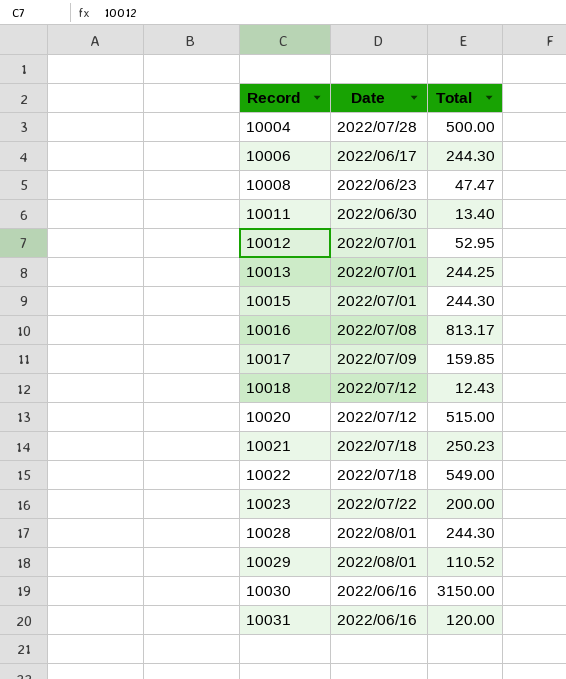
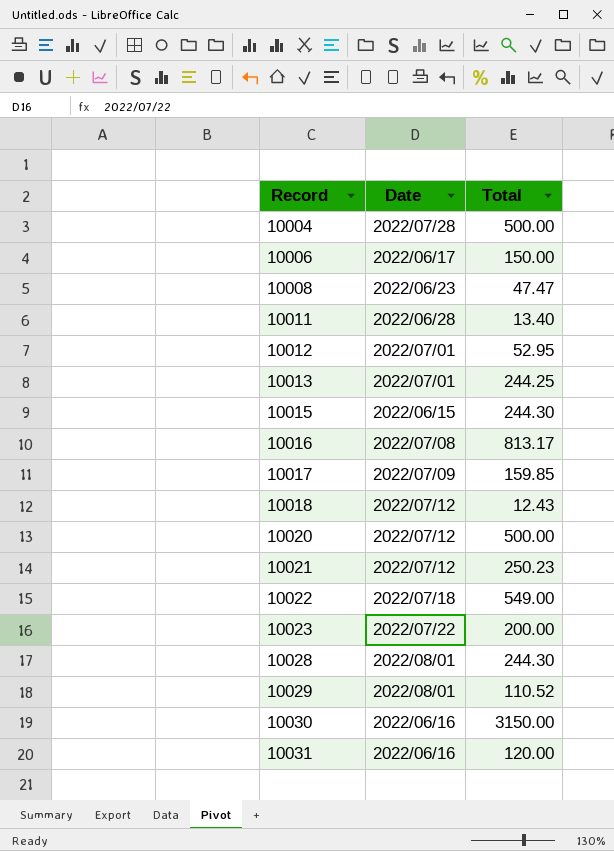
10006 | Total: 244.30 -> 150.00
10011 | Date: 2022/06/30 -> 2022/06/28
10015 | Date: 2022/07/01 -> 2022/06/15
10020 | Total: 515.00 -> 500.00
10021 | Date: 2022/07/18 -> 2022/07/12

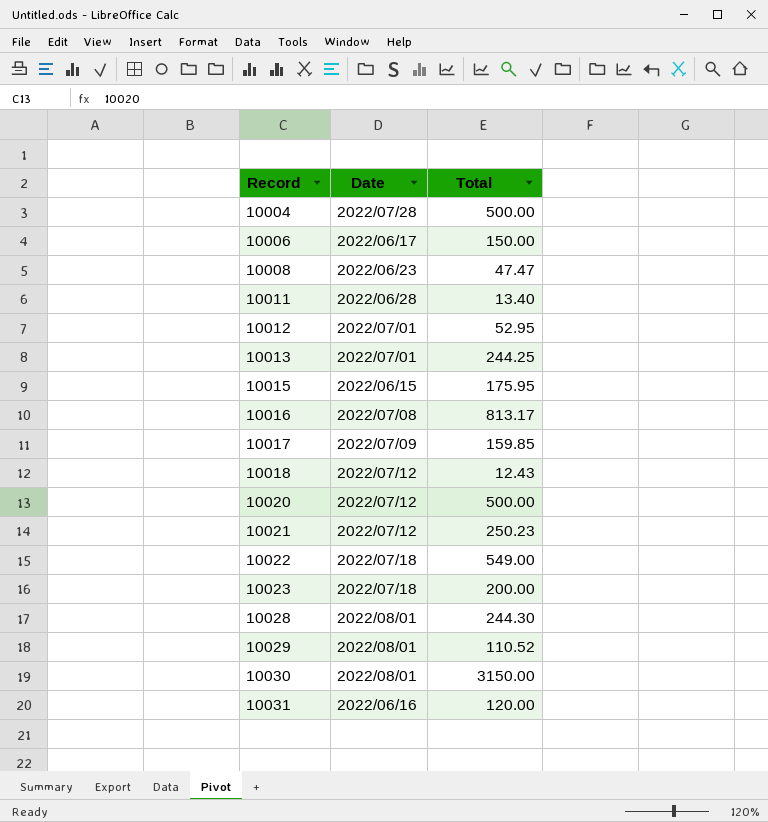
10015 | Total: 244.30 -> 175.95
10023 | Date: 2022/07/22 -> 2022/07/18
10030 | Date: 2022/06/16 -> 2022/08/01

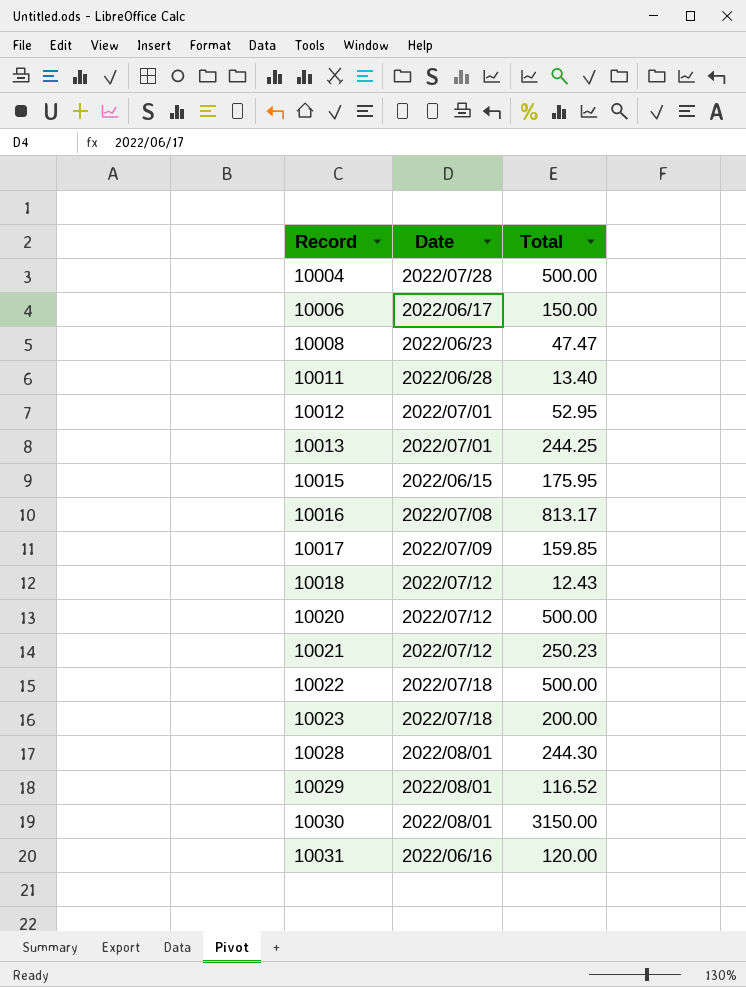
10022 | Total: 549.00 -> 500.00
10029 | Total: 110.52 -> 116.52

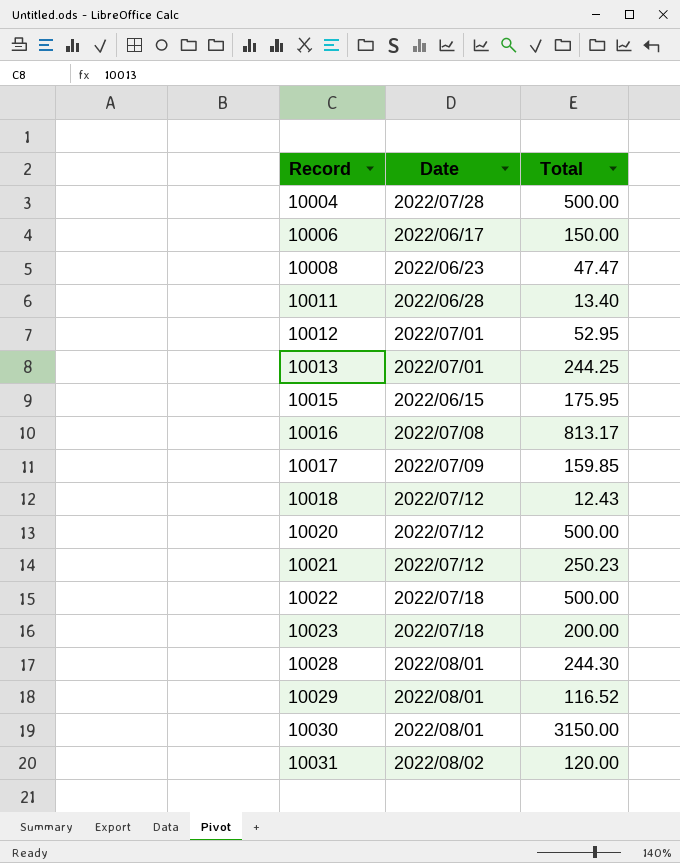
10031 | Date: 2022/06/16 -> 2022/08/02

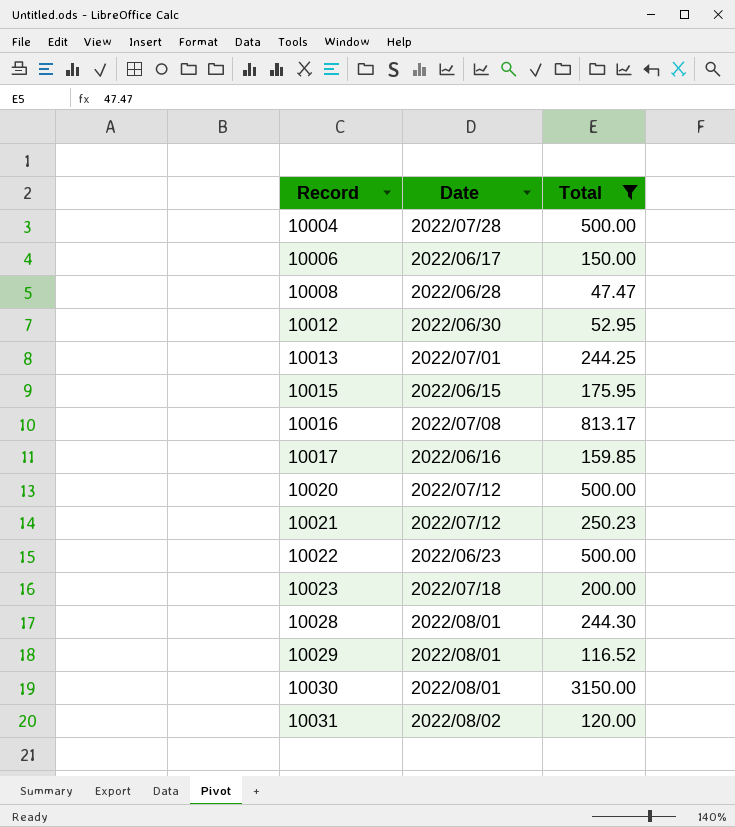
filter: none -> Total >= 47.47
10008 | Date: 2022/06/23 -> 2022/06/28
10012 | Date: 2022/07/01 -> 2022/06/30
10017 | Date: 2022/07/09 -> 2022/06/16
10022 | Date: 2022/07/18 -> 2022/06/23

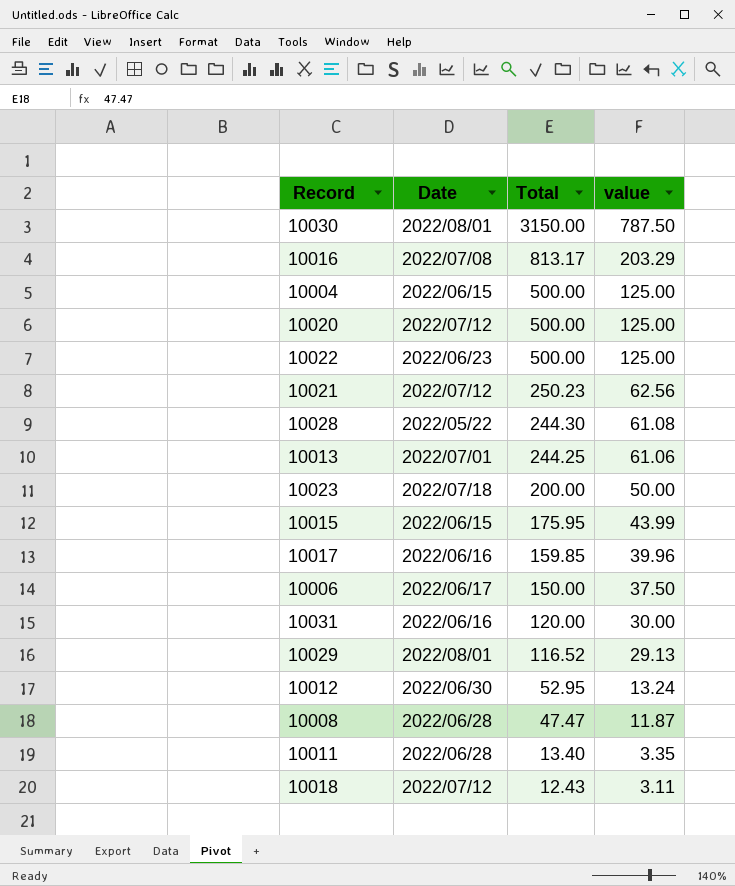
filter: Total >= 47.47 -> none
row order: Record ascending -> Total descending
column value | formula: none -> [Total] * 0.25
10004 | Date: 2022/07/28 -> 2022/06/15
10028 | Date: 2022/08/01 -> 2022/05/22
10031 | Date: 2022/08/02 -> 2022/06/16

